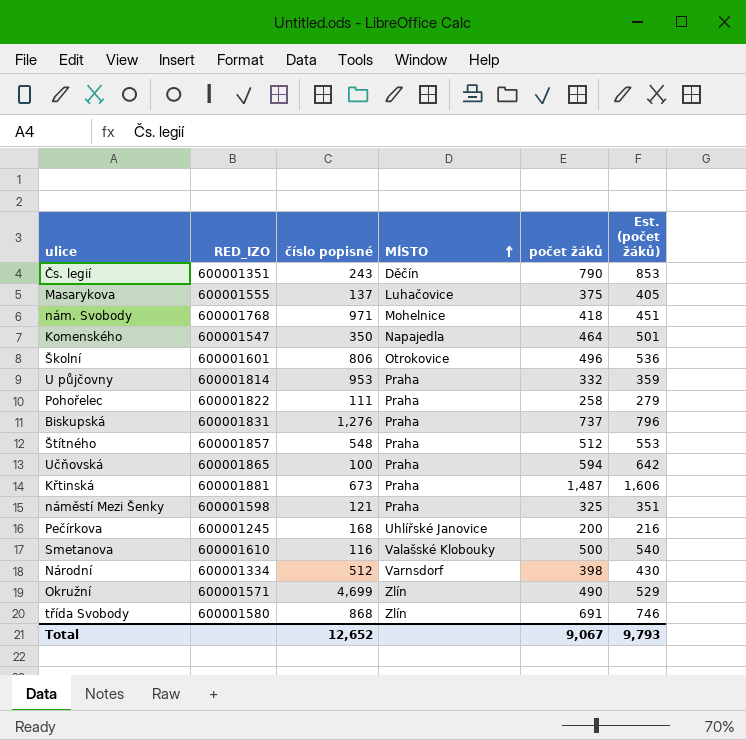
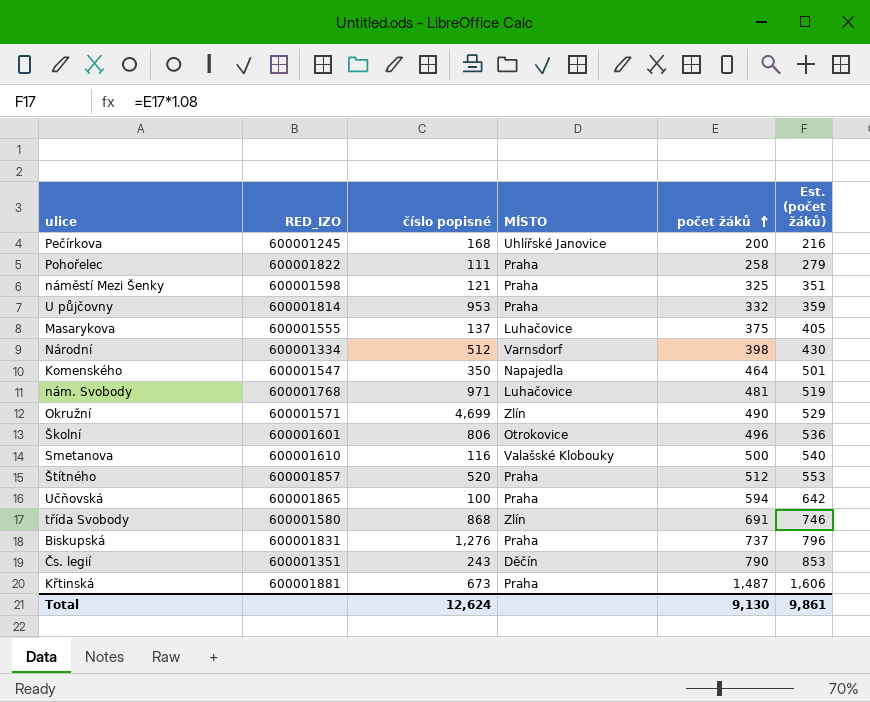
row order: MÍSTO ascending -> počet žáků ascending
nám. Svobody | MÍSTO: Mohelnice -> Luhačovice
nám. Svobody | počet žáků: 418 -> 481
nám. Svobody | Est. (počet žáků): 451 -> 519
Štítného | číslo popisné: 548 -> 520
Total | číslo popisné: 12,652 -> 12,624
Total | počet žáků: 9,067 -> 9,130
Total | Est. (počet žáků): 9,793 -> 9,861

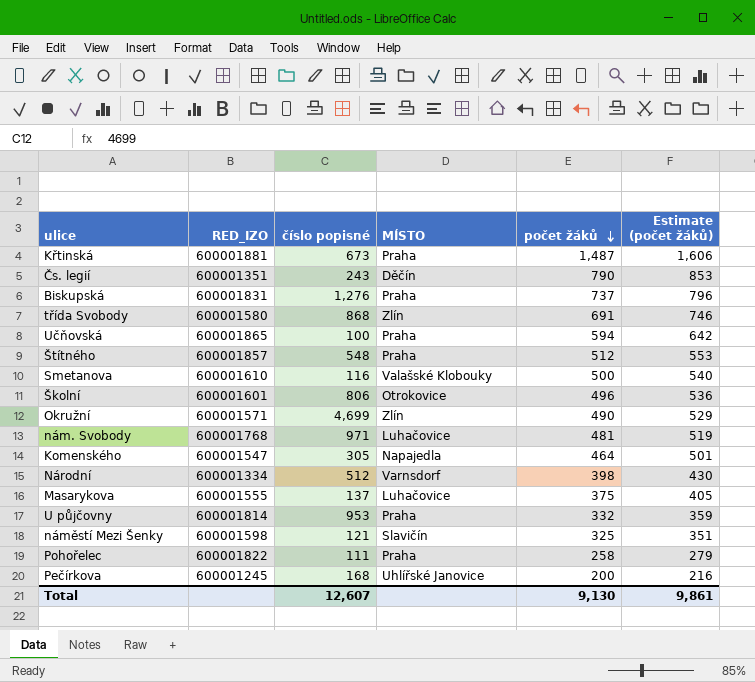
row order: počet žáků ascending -> počet žáků descending
column name: Est. (počet žáků) -> Estimate (počet žáků)
Štítného | číslo popisné: 520 -> 548
Komenského | číslo popisné: 350 -> 305
náměstí Mezi Šenky | MÍSTO: Praha -> Slavičín
Total | číslo popisné: 12,624 -> 12,607

